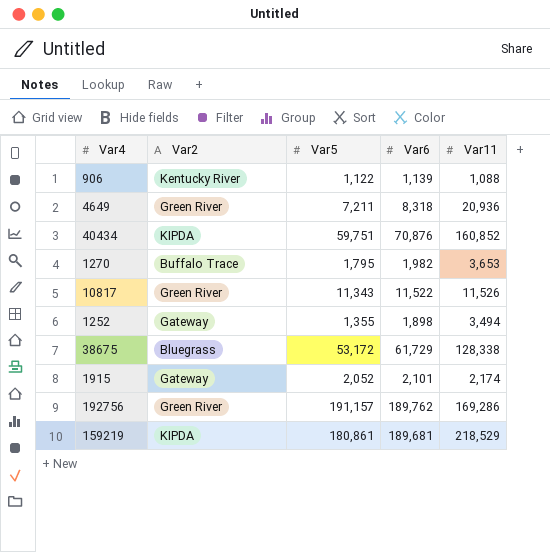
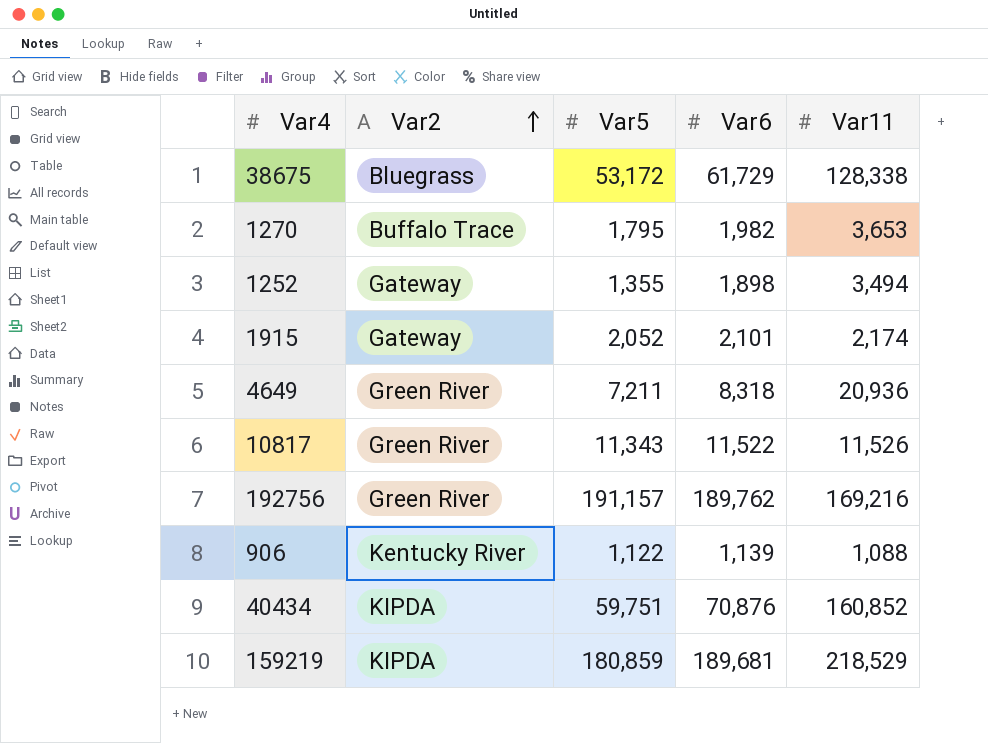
row order: none -> Var2 ascending
192756 | Var11: 169,286 -> 169,216
159219 | Var5: 180,861 -> 180,859

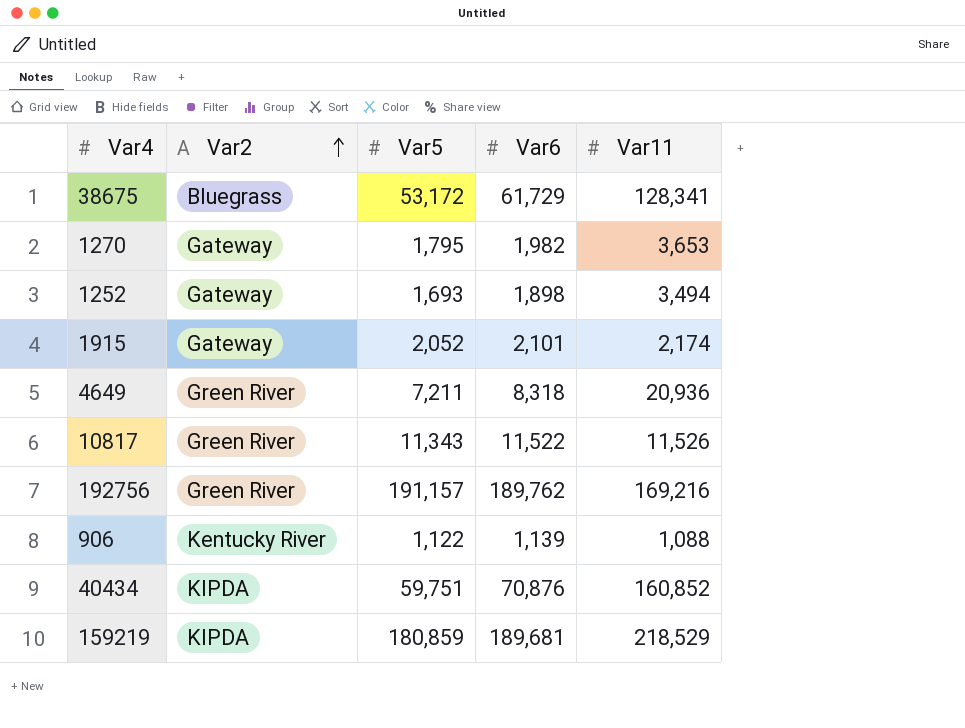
38675 | Var11: 128,338 -> 128,341
1270 | Var2: Buffalo Trace -> Gateway
1252 | Var5: 1,355 -> 1,693

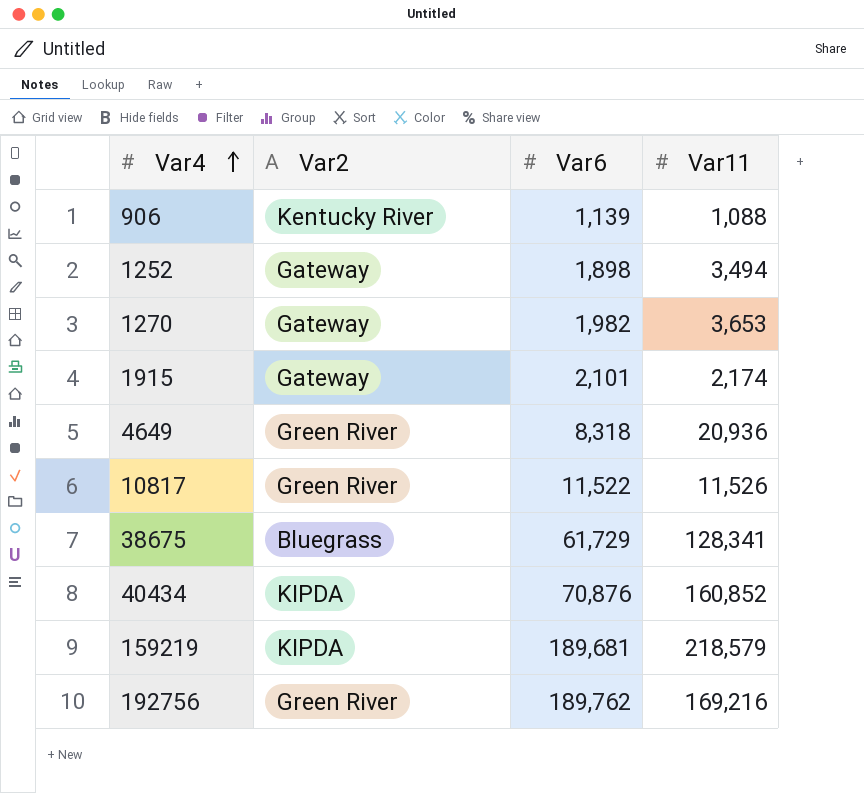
row order: Var2 ascending -> Var4 ascending
column Var5 | position: 3 -> none
159219 | Var11: 218,529 -> 218,579

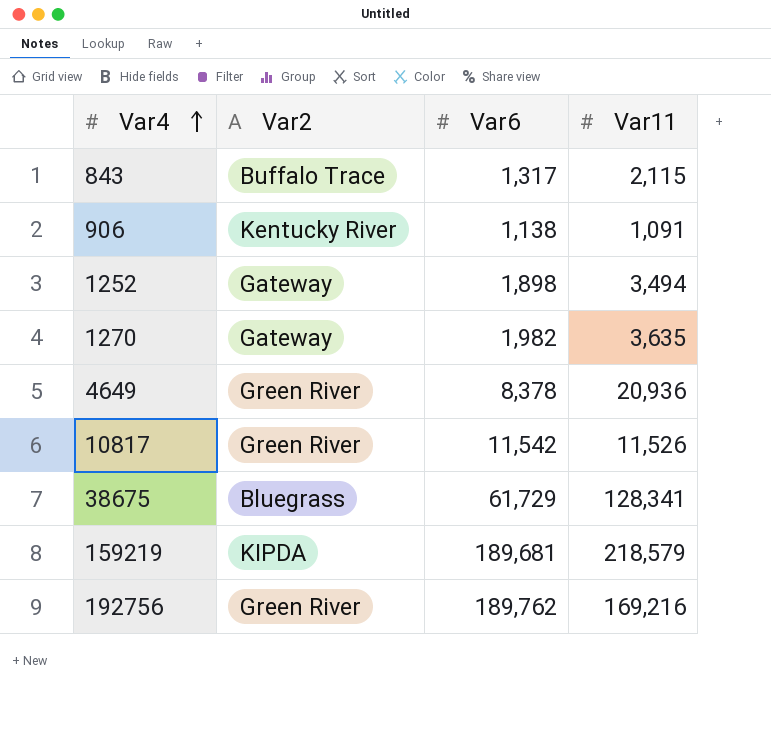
row 1915: Gateway | 2,101 | 2,174 -> none
row 40434: KIPDA | 70,876 | 160,852 -> none
row 843: none -> Buffalo Trace | 1,317 | 2,115
906 | Var6: 1,139 -> 1,138
906 | Var11: 1,088 -> 1,091
1270 | Var11: 3,653 -> 3,635
4649 | Var6: 8,318 -> 8,378
10817 | Var6: 11,522 -> 11,542

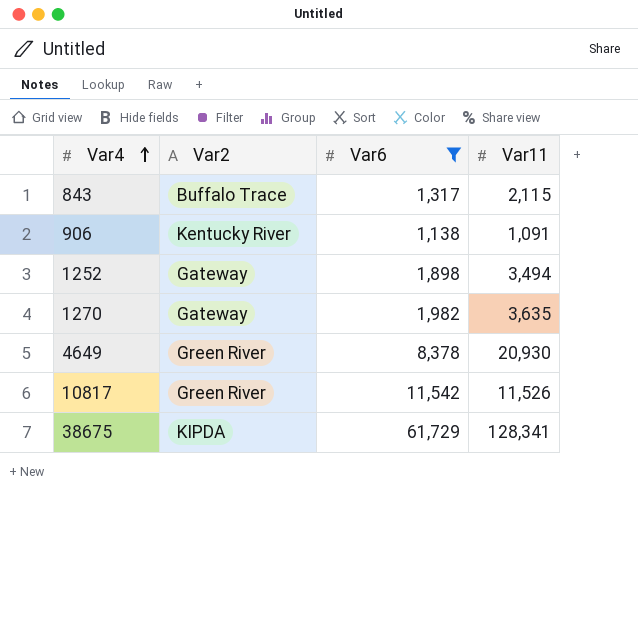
filter: none -> Var6 <= 61,729
4649 | Var11: 20,936 -> 20,930
38675 | Var2: Bluegrass -> KIPDA

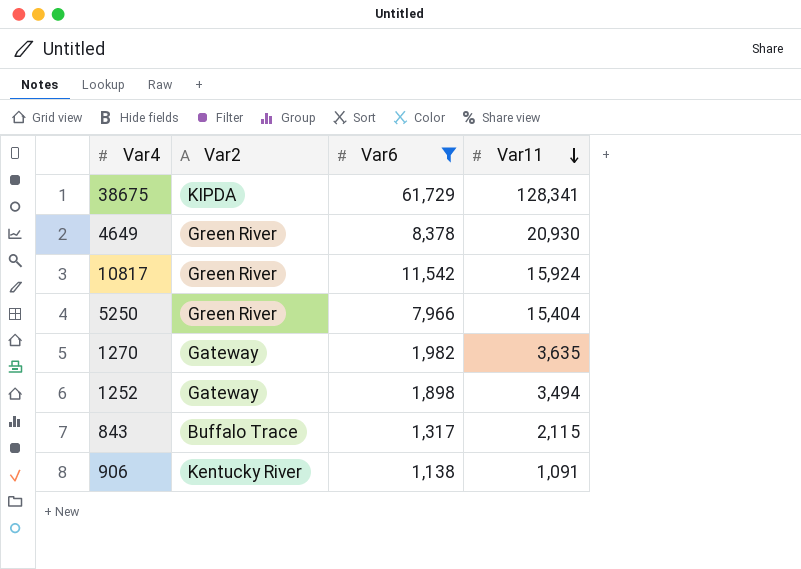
row order: Var4 ascending -> Var11 descending
10817 | Var11: 11,526 -> 15,924
row 5250: none -> Green River | 7,966 | 15,404

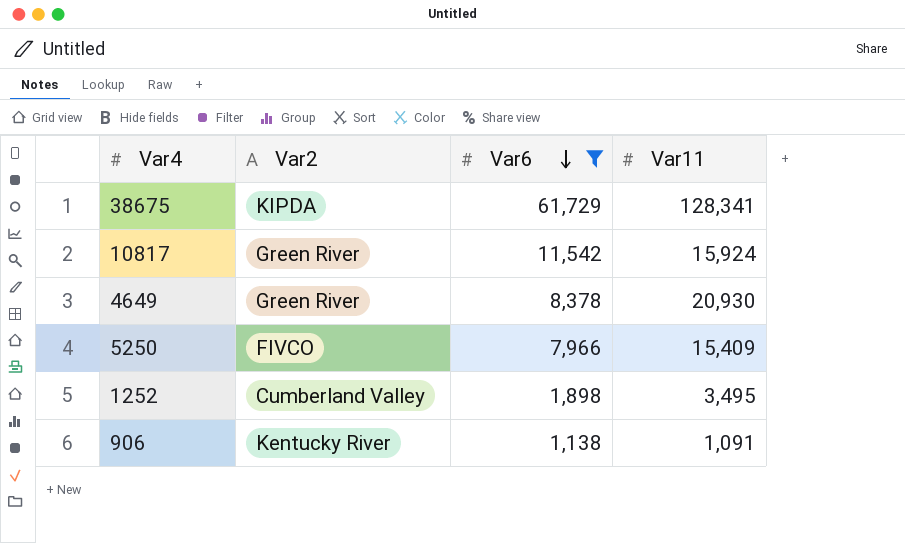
row order: Var11 descending -> Var6 descending
row 1270: Gateway | 1,982 | 3,635 -> none
row 843: Buffalo Trace | 1,317 | 2,115 -> none
5250 | Var2: Green River -> FIVCO
5250 | Var11: 15,404 -> 15,409
1252 | Var2: Gateway -> Cumberland Valley
1252 | Var11: 3,494 -> 3,495

